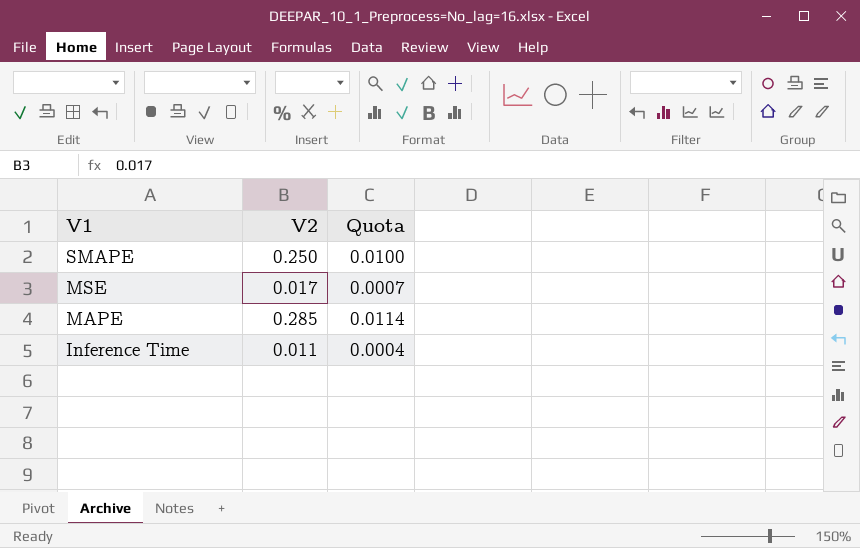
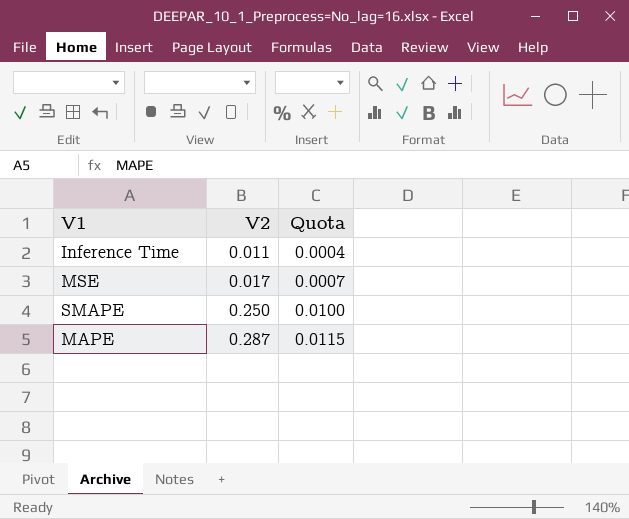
row order: V1 descending -> V2 ascending
MAPE | V2: 0.285 -> 0.287
MAPE | Quota: 0.0114 -> 0.0115

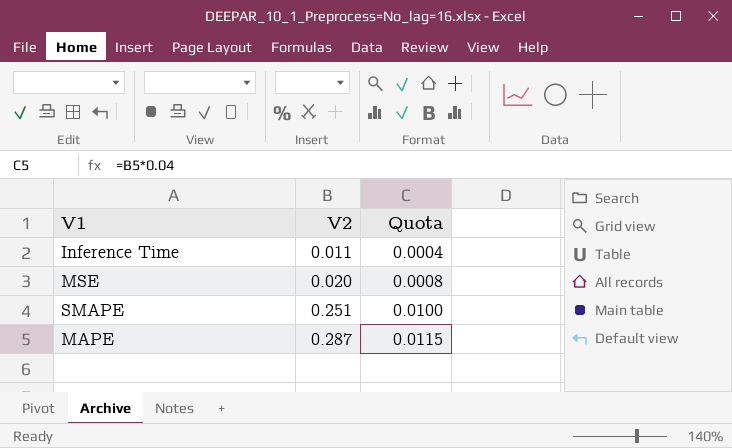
MSE | V2: 0.017 -> 0.020
MSE | Quota: 0.0007 -> 0.0008
SMAPE | V2: 0.250 -> 0.251

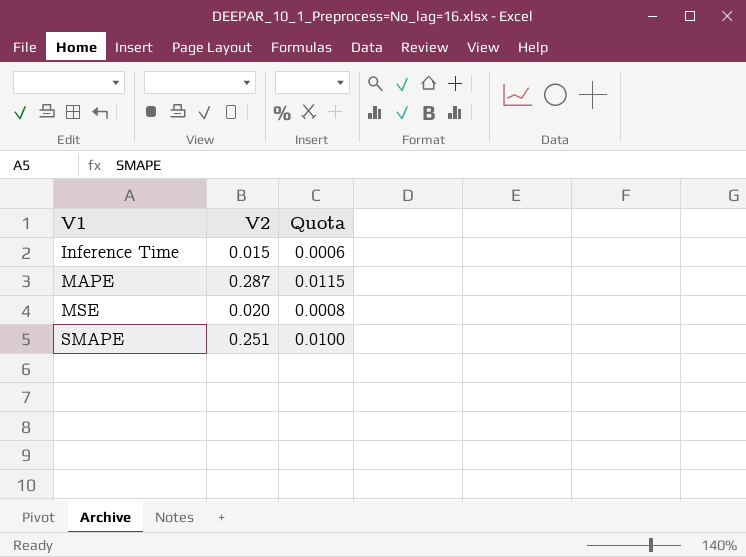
row order: V2 ascending -> V1 ascending
Inference Time | V2: 0.011 -> 0.015
Inference Time | Quota: 0.0004 -> 0.0006

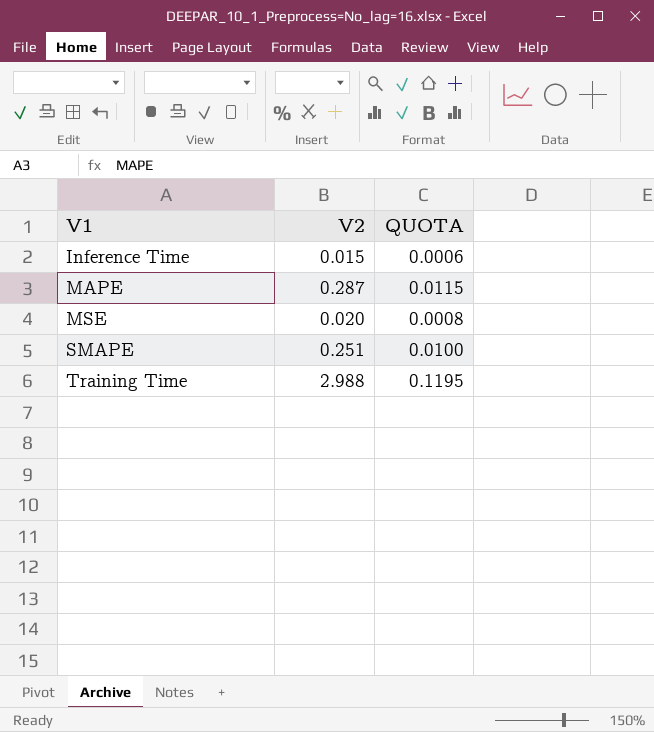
column name: Quota -> QUOTA
row Training Time: none -> 2.988 | 0.1195

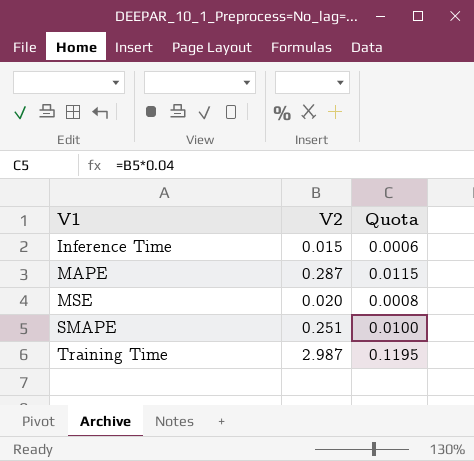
column name: QUOTA -> Quota
Training Time | V2: 2.988 -> 2.987

